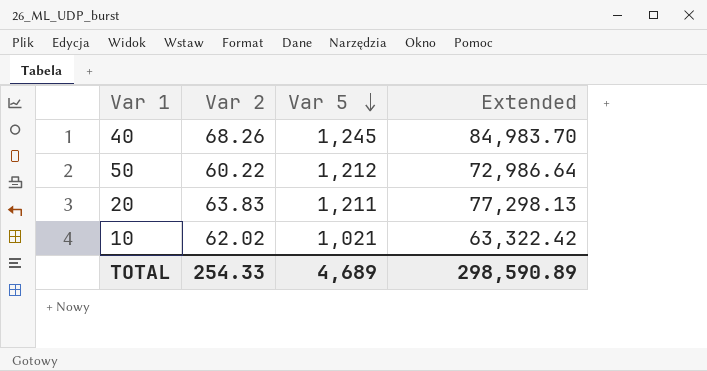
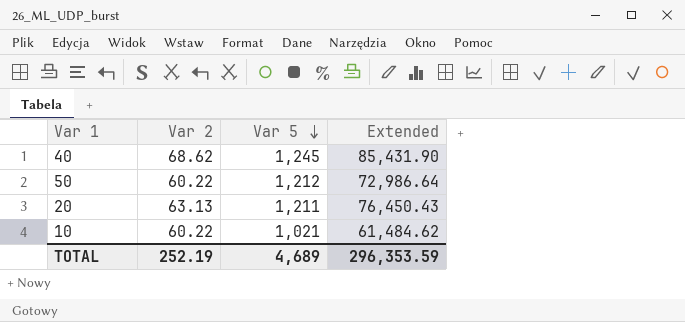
40 | Var 2: 68.26 -> 68.62
40 | Extended: 84,983.70 -> 85,431.90
20 | Var 2: 63.83 -> 63.13
20 | Extended: 77,298.13 -> 76,450.43
10 | Var 2: 62.02 -> 60.22
10 | Extended: 63,322.42 -> 61,484.62
TOTAL | Var 2: 254.33 -> 252.19
TOTAL | Extended: 298,590.89 -> 296,353.59

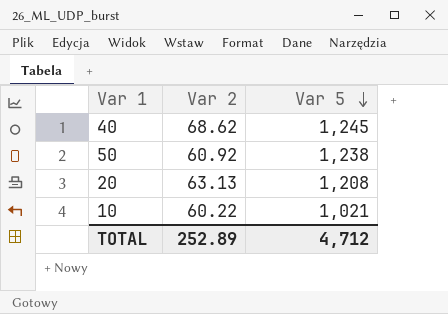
column Extended | formula: [Var 2] * [Var 5] -> none
50 | Var 2: 60.22 -> 60.92
50 | Var 5: 1,212 -> 1,238
20 | Var 5: 1,211 -> 1,208
TOTAL | Var 2: 252.19 -> 252.89
TOTAL | Var 5: 4,689 -> 4,712

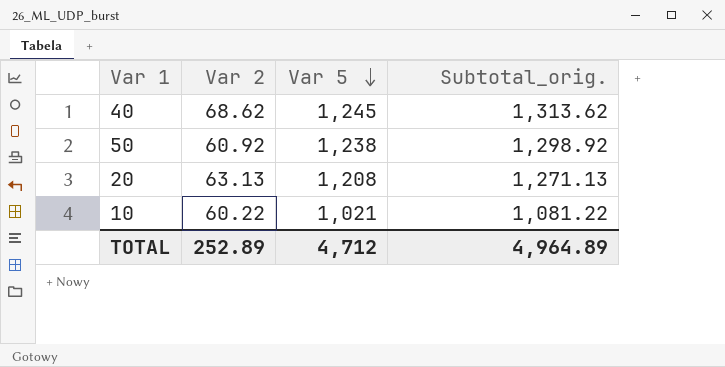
column Subtotal_orig. | formula: none -> [Var 2] + [Var 5]

